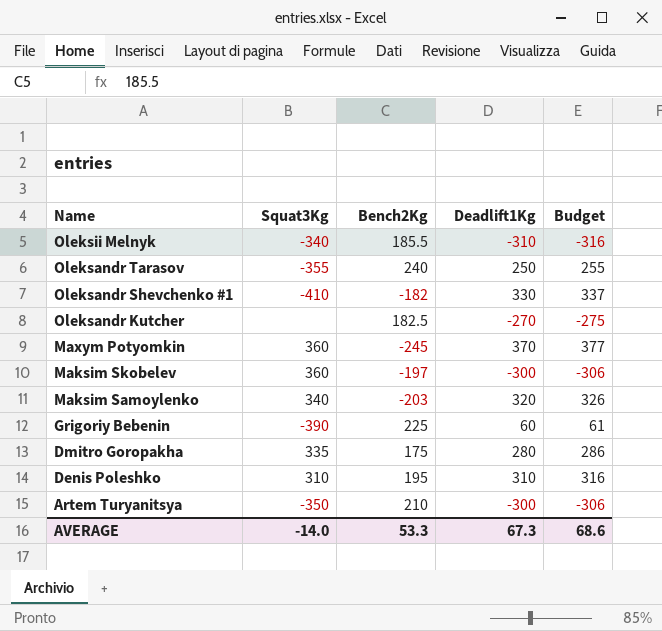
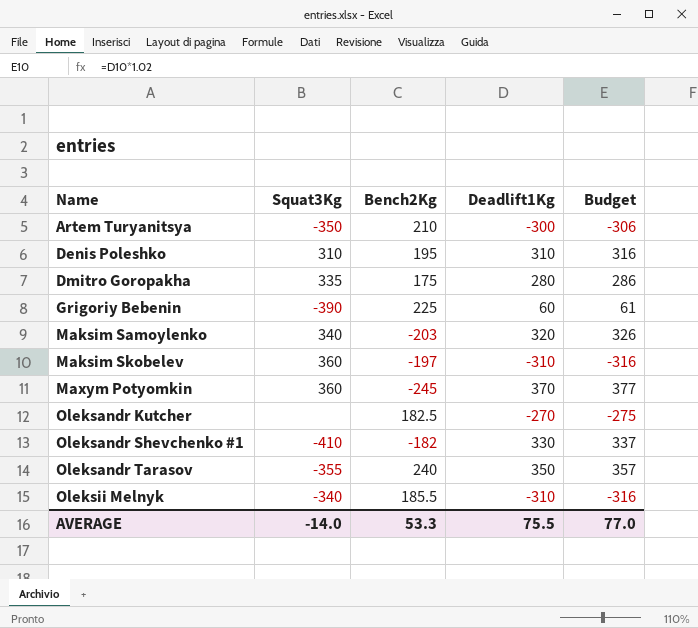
row order: Name descending -> Name ascending
Maksim Skobelev | Deadlift1Kg: -300 -> -310
Maksim Skobelev | Budget: -306 -> -316
Oleksandr Tarasov | Deadlift1Kg: 250 -> 350
Oleksandr Tarasov | Budget: 255 -> 357
AVERAGE | Deadlift1Kg: 67.3 -> 75.5
AVERAGE | Budget: 68.6 -> 77.0

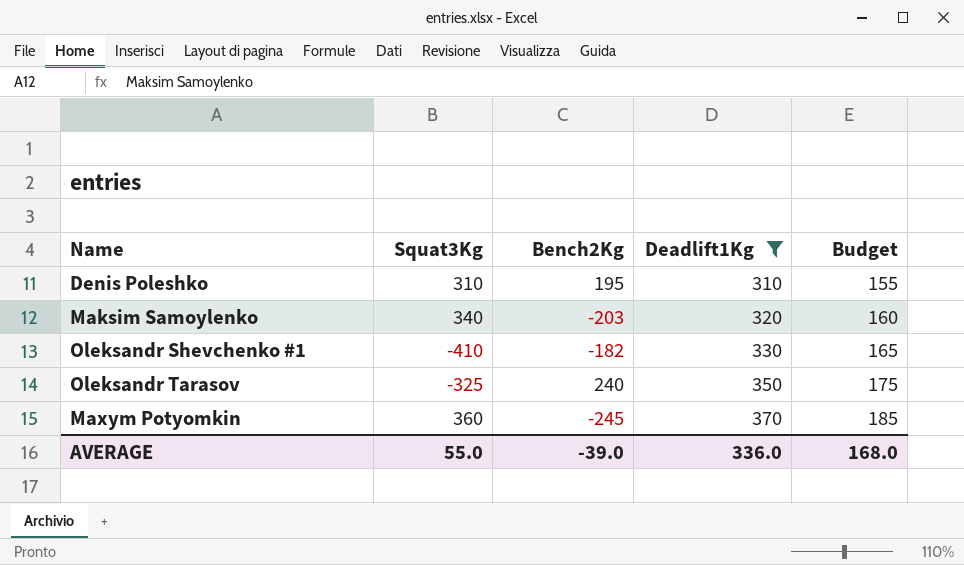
filter: none -> Deadlift1Kg >= 310
row order: Name ascending -> Deadlift1Kg ascending
column Budget | formula: [Deadlift1Kg] * 1.02 -> [Deadlift1Kg] * 0.5
Oleksandr Tarasov | Squat3Kg: -355 -> -325
AVERAGE | Squat3Kg: -14.0 -> 55.0
AVERAGE | Bench2Kg: 53.3 -> -39.0
AVERAGE | Deadlift1Kg: 75.5 -> 336.0
AVERAGE | Budget: 77.0 -> 168.0

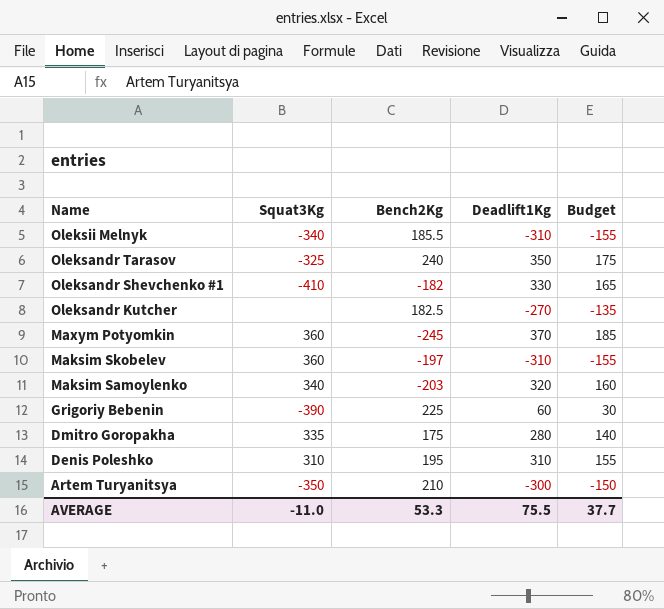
filter: Deadlift1Kg >= 310 -> none
row order: Deadlift1Kg ascending -> Name descending
AVERAGE | Squat3Kg: 55.0 -> -11.0
AVERAGE | Bench2Kg: -39.0 -> 53.3
AVERAGE | Deadlift1Kg: 336.0 -> 75.5
AVERAGE | Budget: 168.0 -> 37.7

